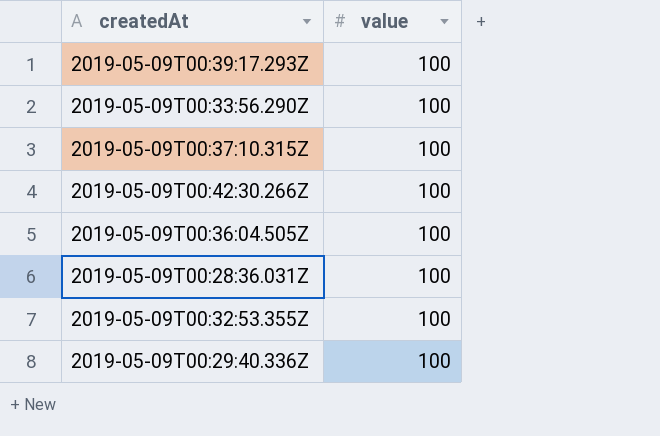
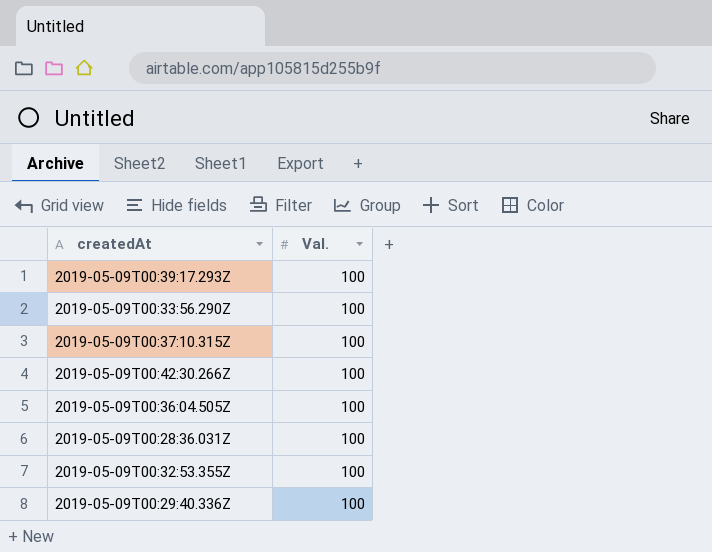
column name: value -> Val.

